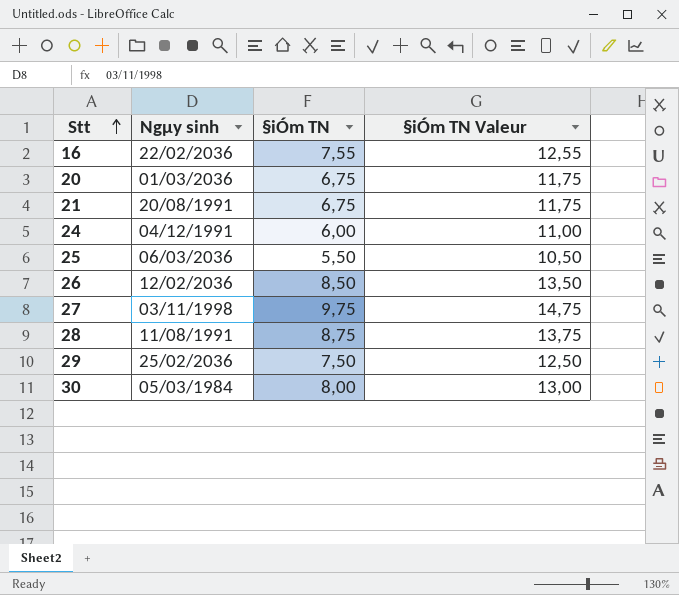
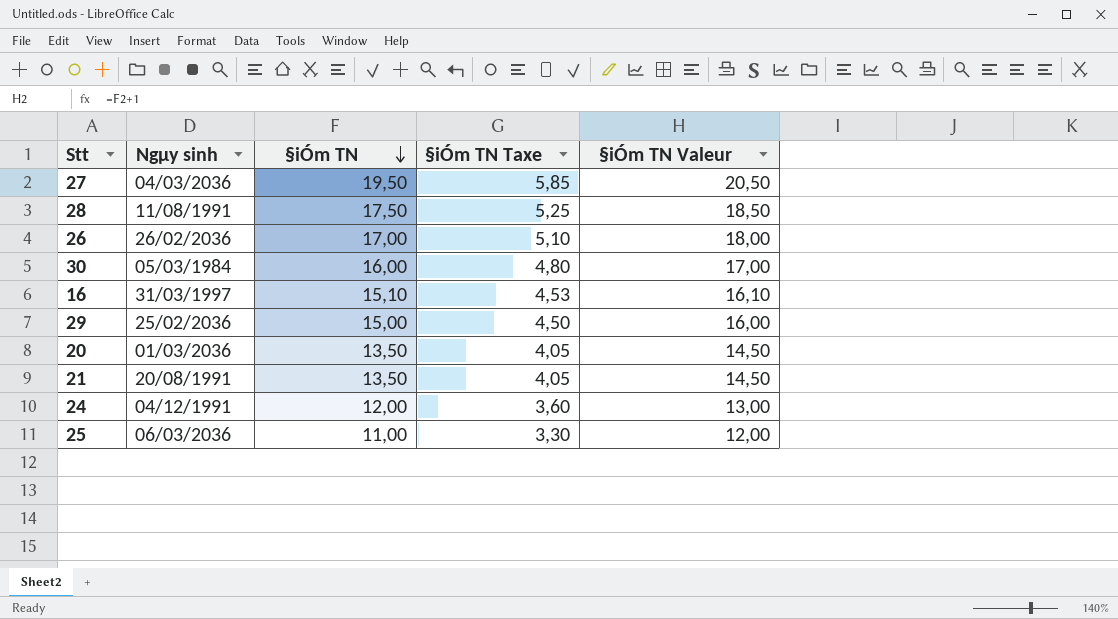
row order: Stt ascending -> §iÓm TN descending
column §iÓm TN Taxe | formula: none -> [§iÓm TN] * 0,3
column §iÓm TN Valeur | formula: [§iÓm TN] + 5 -> [§iÓm TN] + 1
27 | Ngµy sinh: 03/11/1998 -> 04/03/2036
27 | §iÓm TN: 9,75 -> 19,50
28 | §iÓm TN: 8,75 -> 17,50
26 | Ngµy sinh: 12/02/2036 -> 26/02/2036
26 | §iÓm TN: 8,50 -> 17,00
30 | §iÓm TN: 8,00 -> 16,00
16 | Ngµy sinh: 22/02/2036 -> 31/03/1997
16 | §iÓm TN: 7,55 -> 15,10
29 | §iÓm TN: 7,50 -> 15,00
20 | §iÓm TN: 6,75 -> 13,50
21 | §iÓm TN: 6,75 -> 13,50
24 | §iÓm TN: 6,00 -> 12,00
25 | §iÓm TN: 5,50 -> 11,00

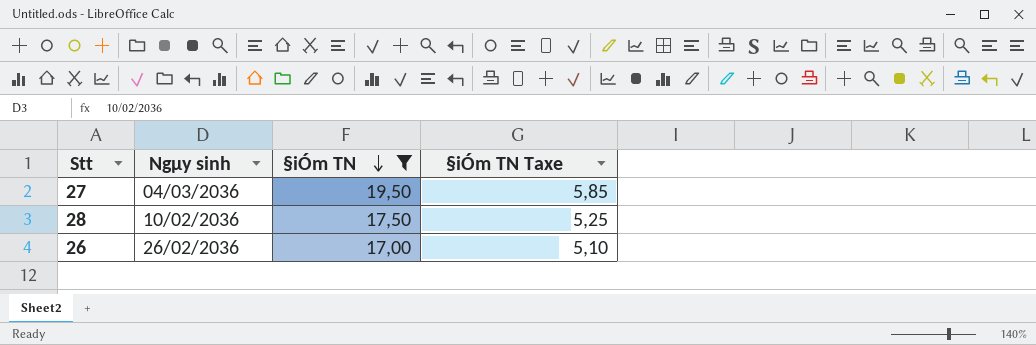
filter: none -> §iÓm TN >= 17,00
column §iÓm TN Valeur | formula: [§iÓm TN] + 1 -> none
28 | Ngµy sinh: 11/08/1991 -> 10/02/2036

